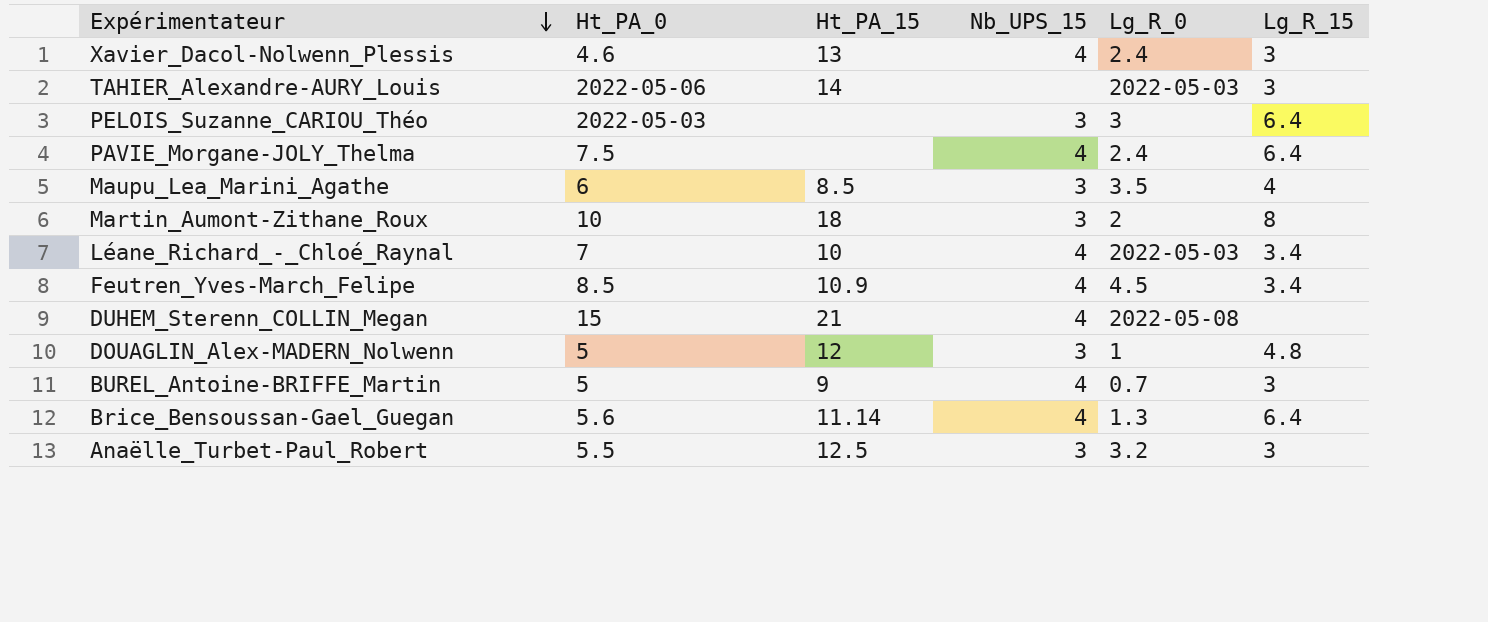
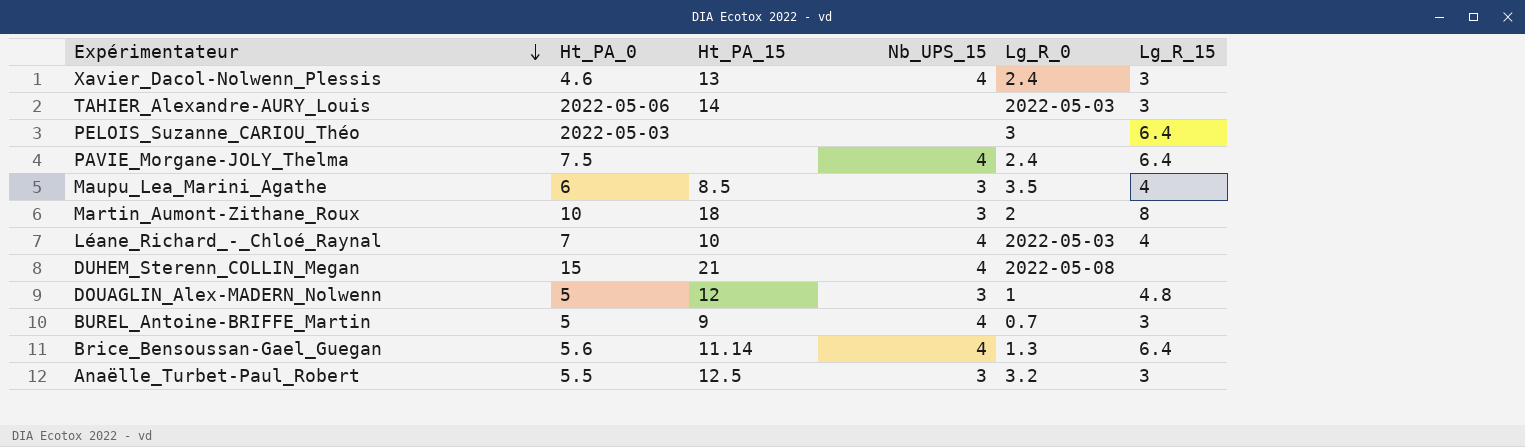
row Feutren_Yves-March_Felipe: 8.5 | 10.9 | 4 | 4.5 | 3.4 -> none
PELOIS_Suzanne_CARIOU_Théo | Nb_UPS_15: 3 -> none
Léane_Richard_-_Chloé_Raynal | Lg_R_15: 3.4 -> 4

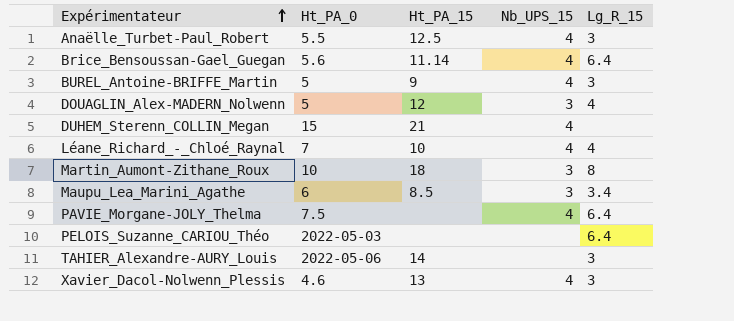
row order: Expérimentateur descending -> Expérimentateur ascending
column Lg_R_0 | position: 5 -> none
Anaëlle_Turbet-Paul_Robert | Nb_UPS_15: 3 -> 4
DOUAGLIN_Alex-MADERN_Nolwenn | Lg_R_15: 4.8 -> 4
Maupu_Lea_Marini_Agathe | Lg_R_15: 4 -> 3.4

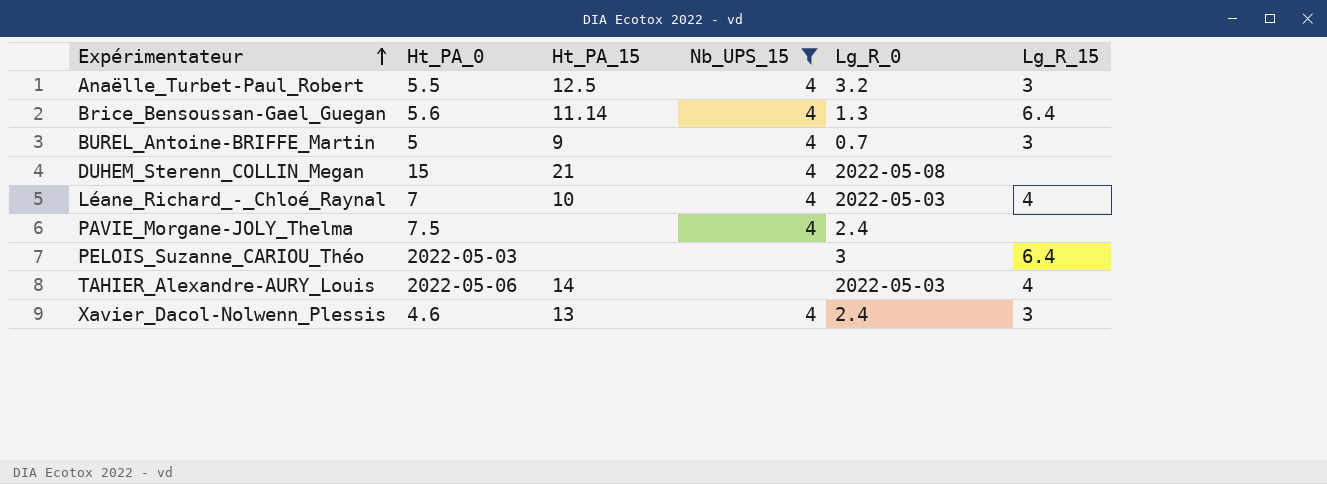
filter: none -> Nb_UPS_15 != 3
column Lg_R_0 | position: none -> 5
PAVIE_Morgane-JOLY_Thelma | Lg_R_15: 6.4 -> none
TAHIER_Alexandre-AURY_Louis | Lg_R_15: 3 -> 4

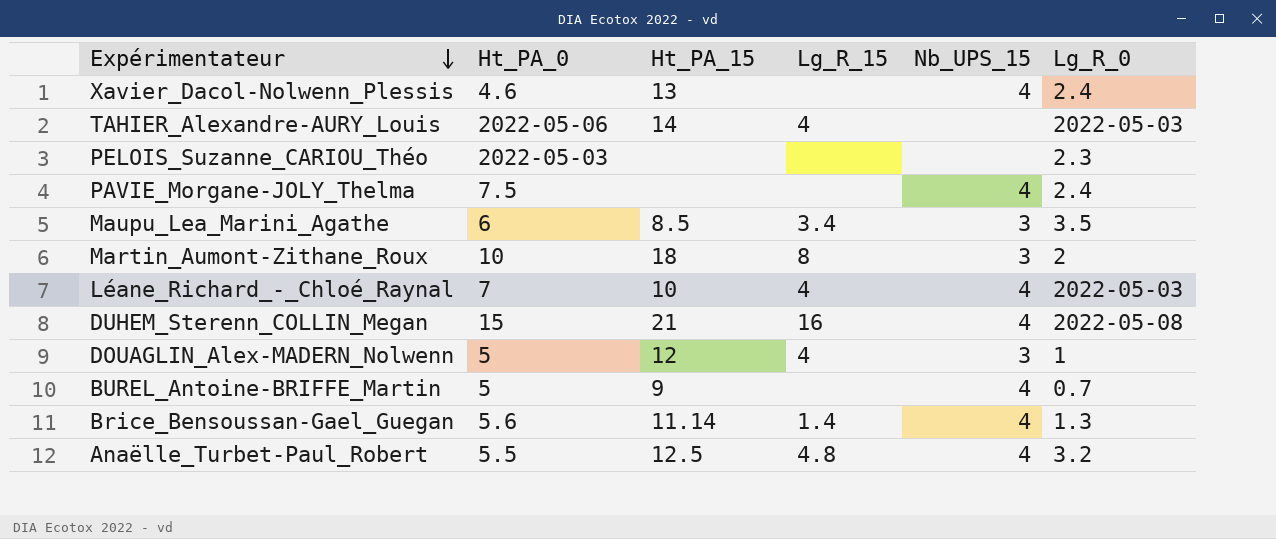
filter: Nb_UPS_15 != 3 -> none
row order: Expérimentateur ascending -> Expérimentateur descending
column Lg_R_15 | position: 6 -> 4
Xavier_Dacol-Nolwenn_Plessis | Lg_R_15: 3 -> none
PELOIS_Suzanne_CARIOU_Théo | Lg_R_15: 6.4 -> none
PELOIS_Suzanne_CARIOU_Théo | Lg_R_0: 3 -> 2.3
DUHEM_Sterenn_COLLIN_Megan | Lg_R_15: none -> 16
BUREL_Antoine-BRIFFE_Martin | Lg_R_15: 3 -> none
Brice_Bensoussan-Gael_Guegan | Lg_R_15: 6.4 -> 1.4
Anaëlle_Turbet-Paul_Robert | Lg_R_15: 3 -> 4.8

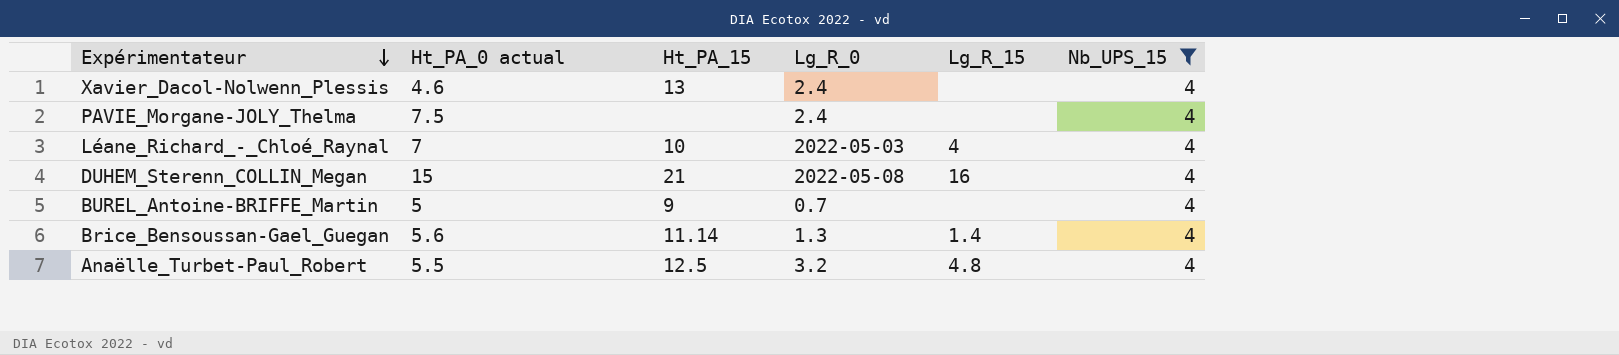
filter: none -> Nb_UPS_15 = 4
column name: Ht_PA_0 -> Ht_PA_0 actual
column Lg_R_0 | position: 6 -> 4

